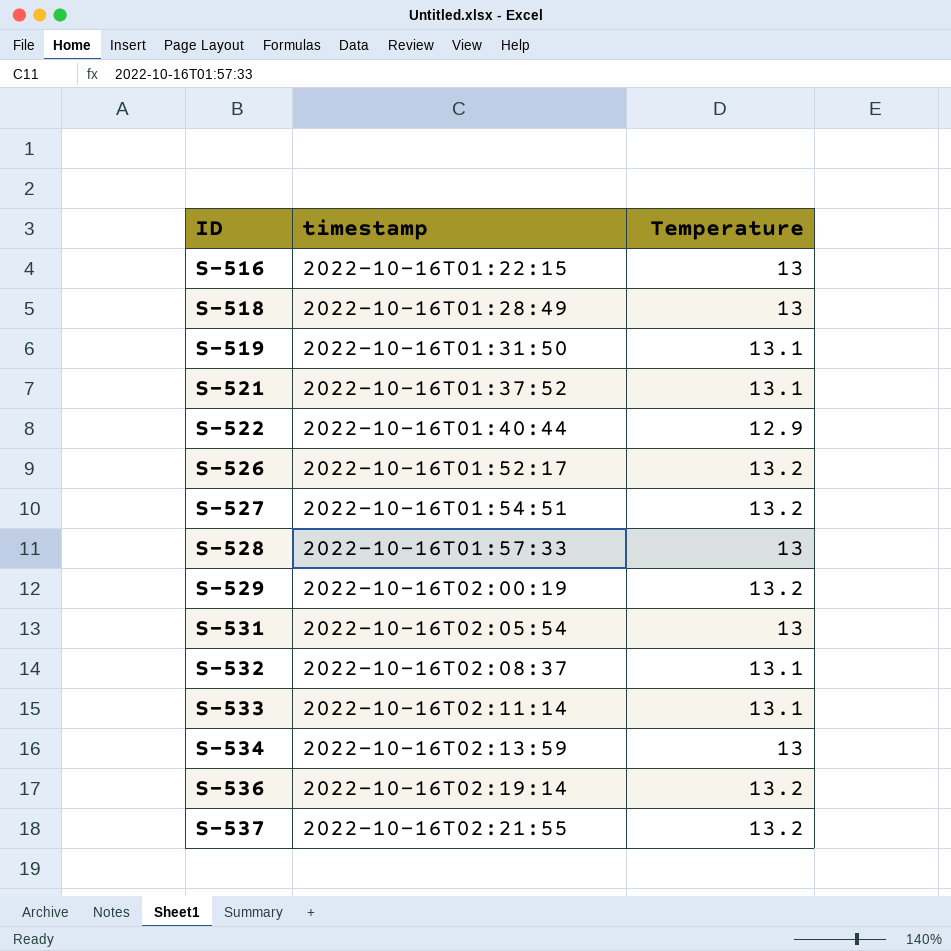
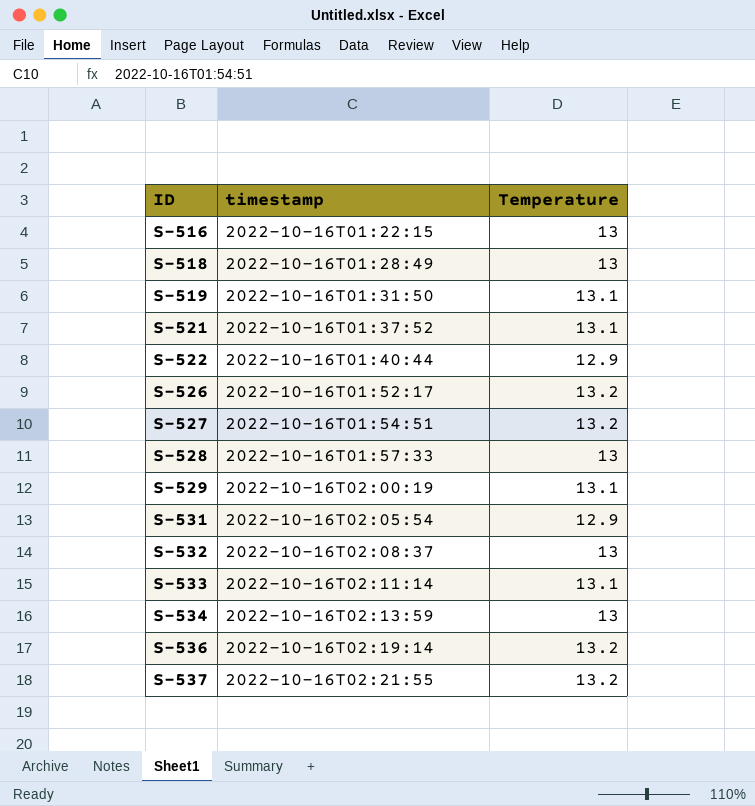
S-529 | Temperature: 13.2 -> 13.1
S-531 | Temperature: 13 -> 12.9
S-532 | Temperature: 13.1 -> 13

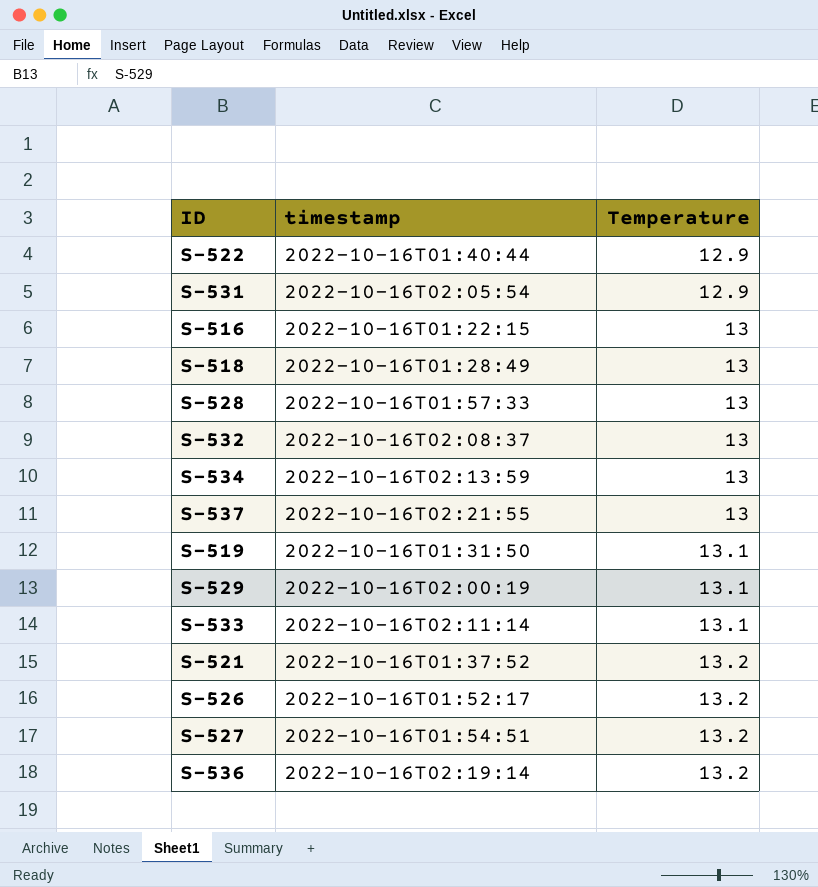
row order: ID ascending -> Temperature ascending
S-537 | Temperature: 13.2 -> 13
S-521 | Temperature: 13.1 -> 13.2

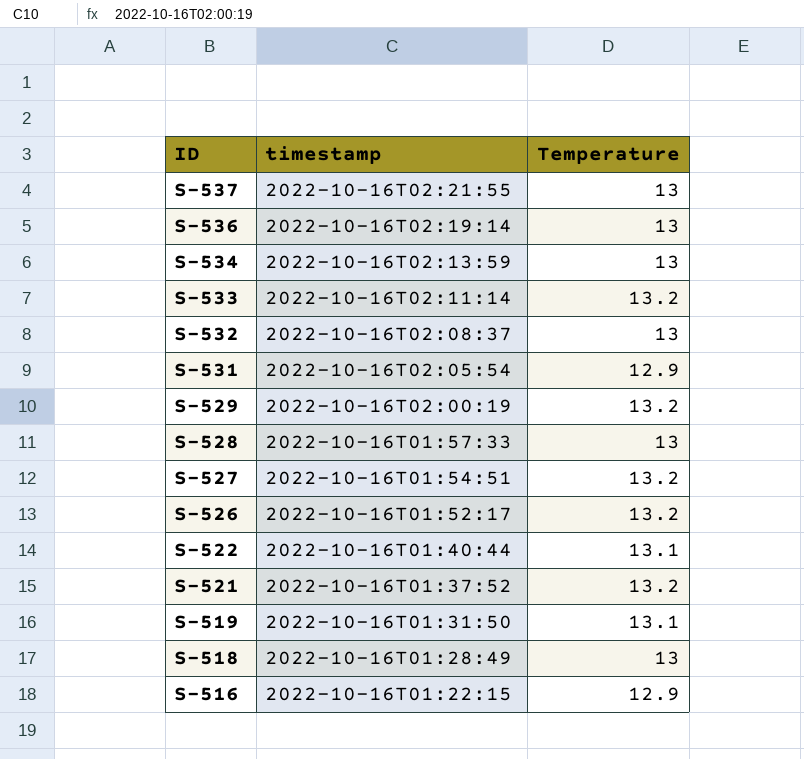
row order: Temperature ascending -> ID descending
S-536 | Temperature: 13.2 -> 13
S-533 | Temperature: 13.1 -> 13.2
S-529 | Temperature: 13.1 -> 13.2
S-522 | Temperature: 12.9 -> 13.1
S-516 | Temperature: 13 -> 12.9

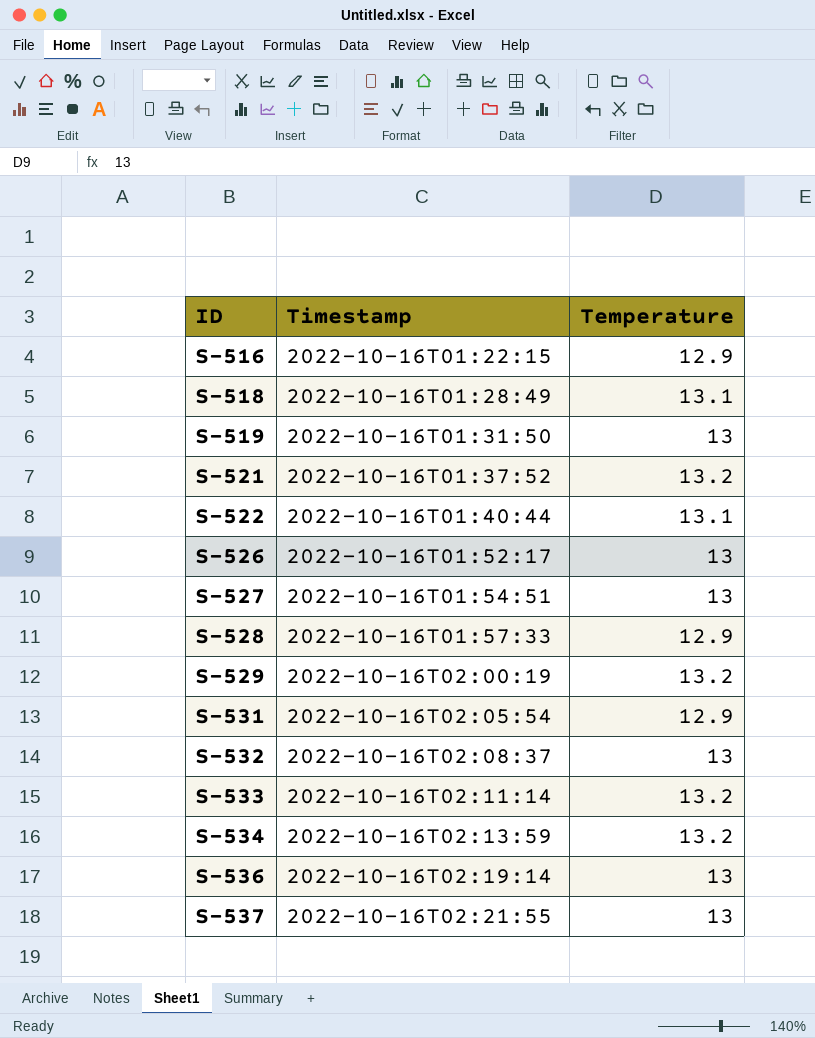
row order: ID descending -> ID ascending
column name: timestamp -> Timestamp
S-518 | Temperature: 13 -> 13.1
S-519 | Temperature: 13.1 -> 13
S-526 | Temperature: 13.2 -> 13
S-527 | Temperature: 13.2 -> 13
S-528 | Temperature: 13 -> 12.9
S-534 | Temperature: 13 -> 13.2

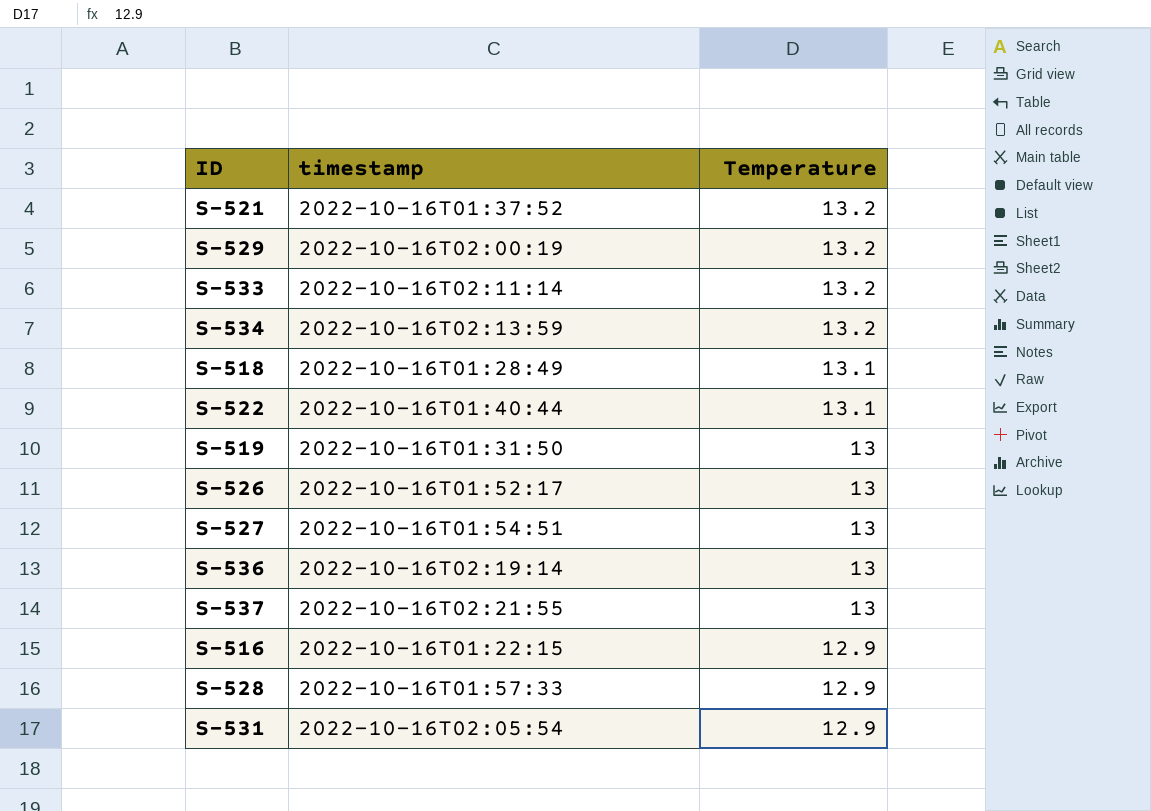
row order: ID ascending -> Temperature descending
column name: Timestamp -> timestamp
row S-532: 2022-10-16T02:08:37 | 13 -> none

